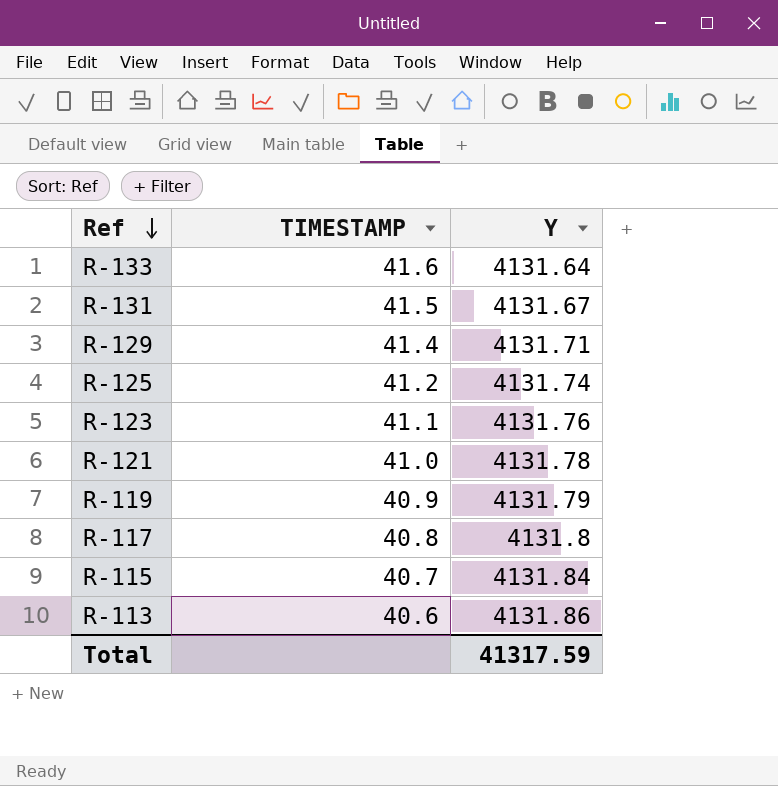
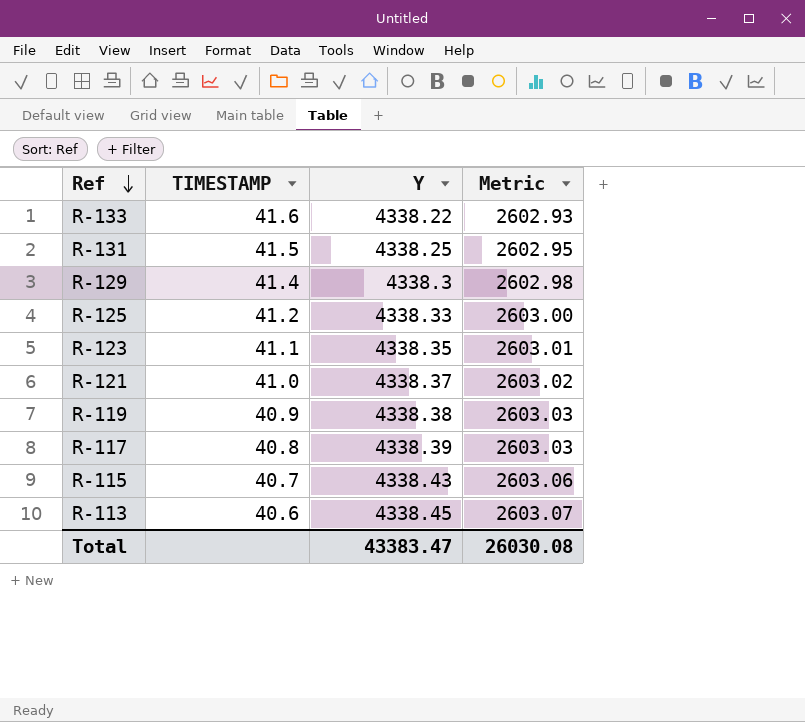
column Metric | formula: none -> [Y] * 0.6
R-133 | Y: 4131.64 -> 4338.22
R-131 | Y: 4131.67 -> 4338.25
R-129 | Y: 4131.71 -> 4338.3
R-125 | Y: 4131.74 -> 4338.33
R-123 | Y: 4131.76 -> 4338.35
R-121 | Y: 4131.78 -> 4338.37
R-119 | Y: 4131.79 -> 4338.38
R-117 | Y: 4131.8 -> 4338.39
R-115 | Y: 4131.84 -> 4338.43
R-113 | Y: 4131.86 -> 4338.45
Total | Y: 41317.59 -> 43383.47

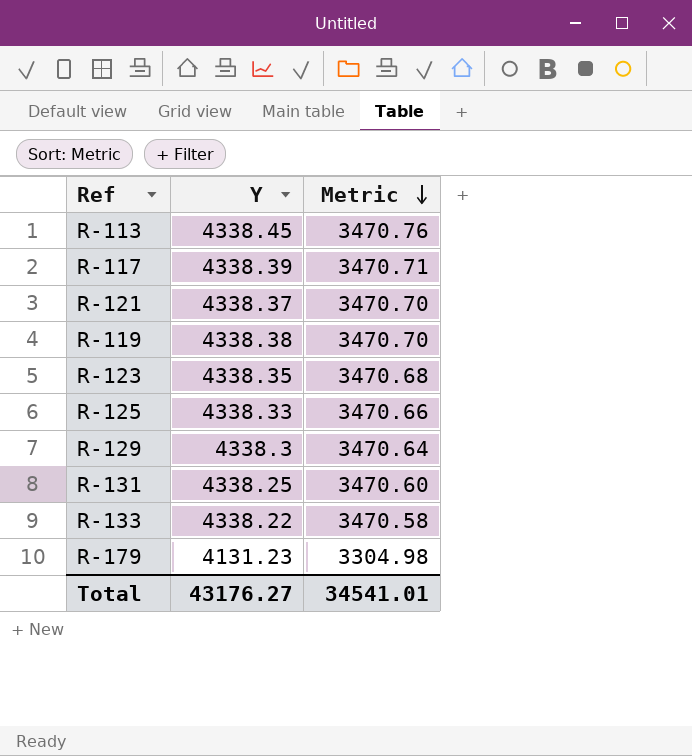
row order: Ref descending -> Metric descending
column TIMESTAMP | position: 2 -> none
column Metric | formula: [Y] * 0.6 -> [Y] * 0.8
row R-115: 40.7 | 4338.43 | 2603.06 -> none
row R-179: none -> 4131.23 | 3304.98
Total | Y: 43383.47 -> 43176.27
Total | Metric: 26030.08 -> 34541.01

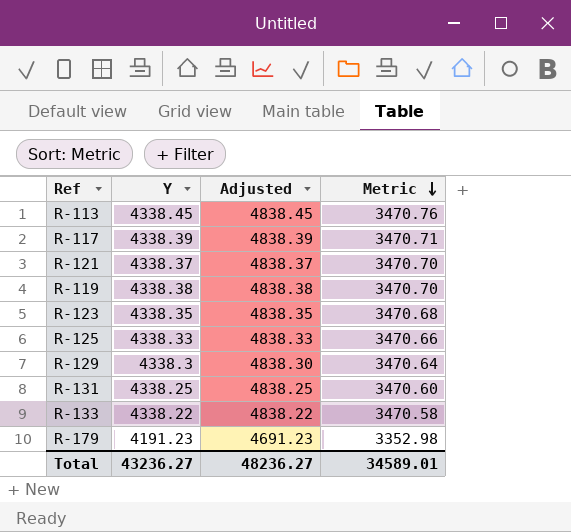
column Adjusted | formula: none -> [Y] + 500
R-179 | Y: 4131.23 -> 4191.23
R-179 | Metric: 3304.98 -> 3352.98
Total | Y: 43176.27 -> 43236.27
Total | Metric: 34541.01 -> 34589.01

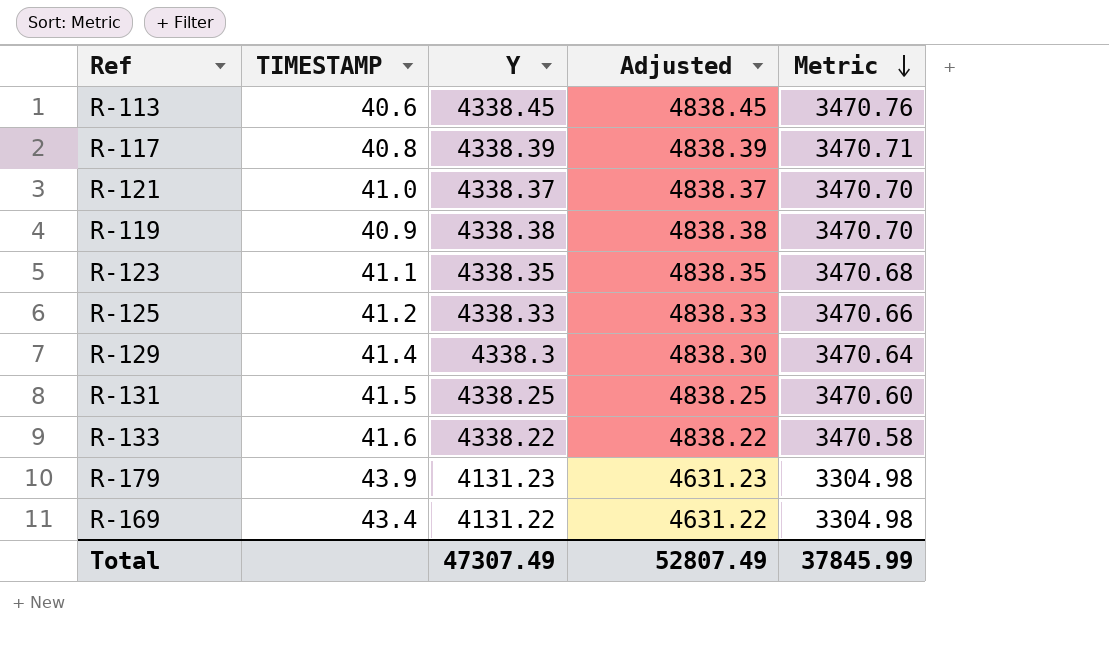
column TIMESTAMP | position: none -> 2
R-179 | Y: 4191.23 -> 4131.23
R-179 | Adjusted: 4691.23 -> 4631.23
R-179 | Metric: 3352.98 -> 3304.98
row R-169: none -> 43.4 | 4131.22 | 4631.22 | 3304.98
Total | Y: 43236.27 -> 47307.49
Total | Adjusted: 48236.27 -> 52807.49
Total | Metric: 34589.01 -> 37845.99

